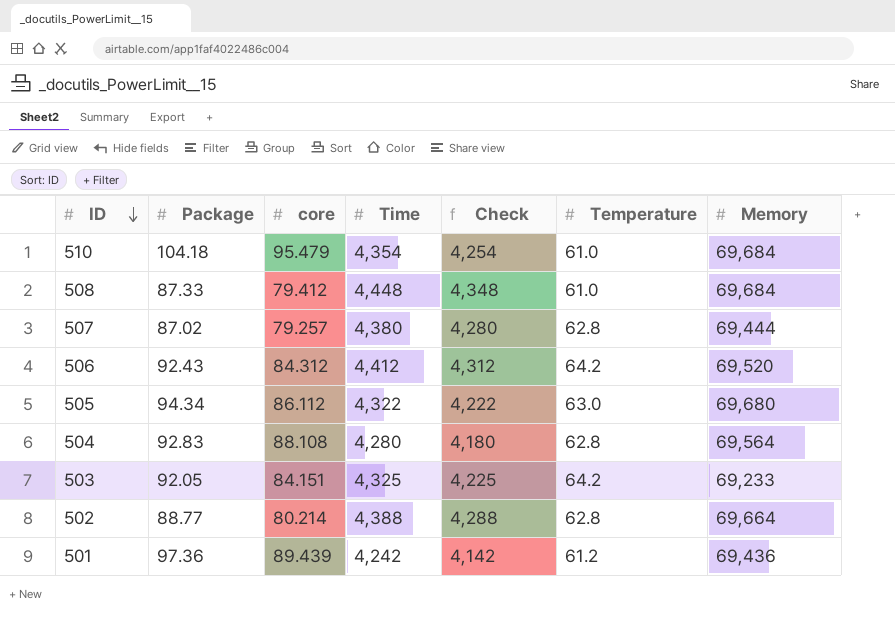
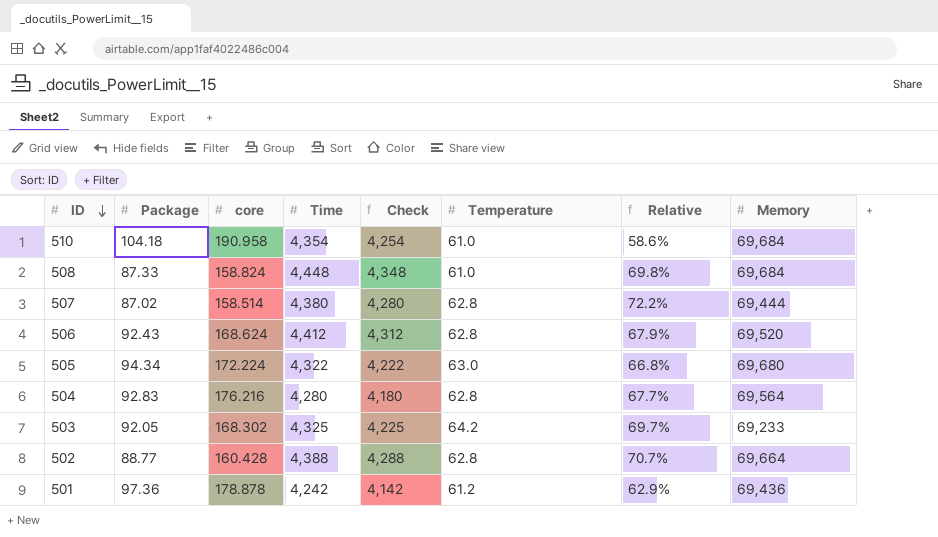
column Relative | formula: none -> [Temperature] / [Package]
510 | core: 95.479 -> 190.958
508 | core: 79.412 -> 158.824
507 | core: 79.257 -> 158.514
506 | core: 84.312 -> 168.624
506 | Temperature: 64.2 -> 62.8
505 | core: 86.112 -> 172.224
504 | core: 88.108 -> 176.216
503 | core: 84.151 -> 168.302
502 | core: 80.214 -> 160.428
501 | core: 89.439 -> 178.878

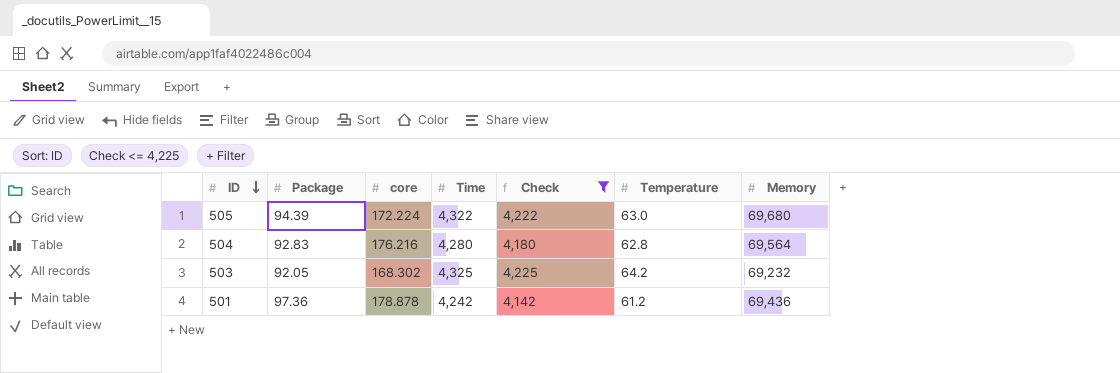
filter: none -> Check <= 4,225
column Relative | formula: [Temperature] / [Package] -> none
505 | Package: 94.34 -> 94.39
503 | Memory: 69,233 -> 69,232

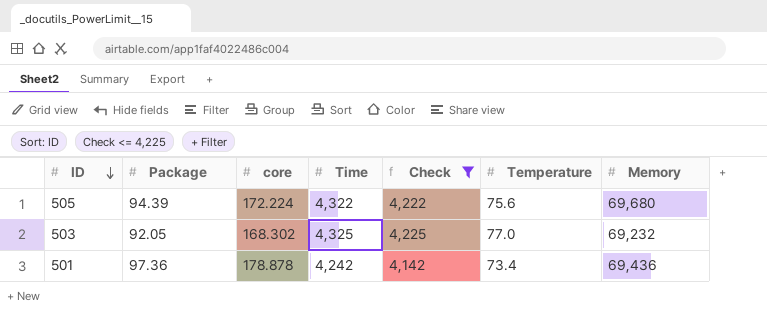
row 504: 92.83 | 176.216 | 4,280 | 4,180 | 62.8 | 69,564 -> none
505 | Temperature: 63.0 -> 75.6
503 | Temperature: 64.2 -> 77.0
501 | Temperature: 61.2 -> 73.4

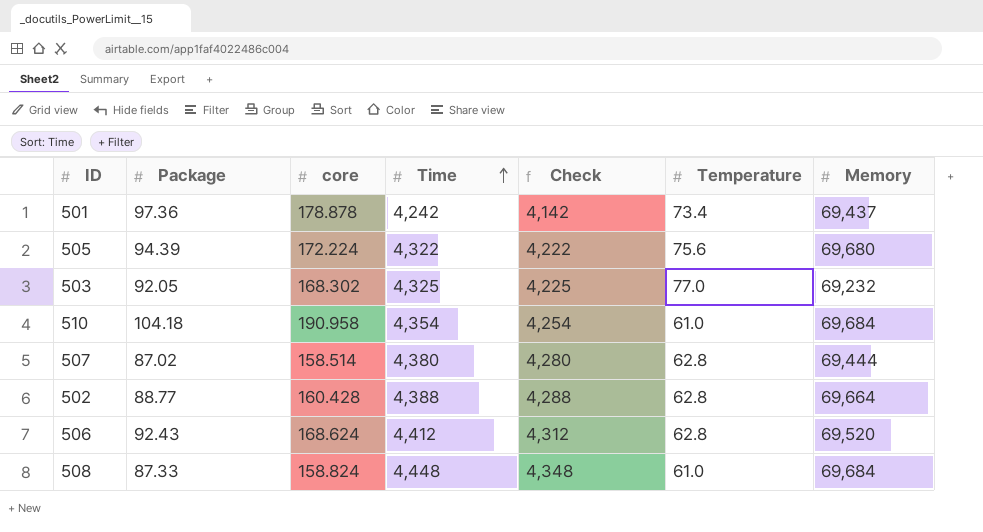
filter: Check <= 4,225 -> none
row order: ID descending -> Time ascending
501 | Memory: 69,436 -> 69,437

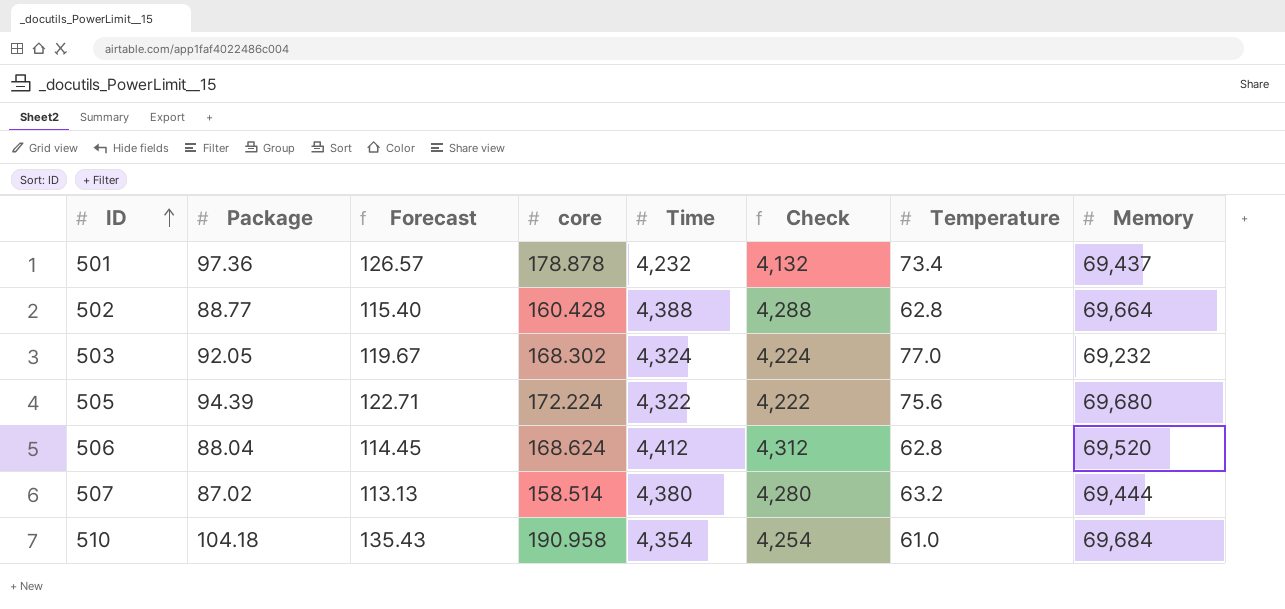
row order: Time ascending -> ID ascending
column Forecast | formula: none -> [Package] * 1.3
row 508: 87.33 | 158.824 | 4,448 | 4,348 | 61.0 | 69,684 -> none
501 | Time: 4,242 -> 4,232
501 | Check: 4,142 -> 4,132
503 | Time: 4,325 -> 4,324
503 | Check: 4,225 -> 4,224
506 | Package: 92.43 -> 88.04
507 | Temperature: 62.8 -> 63.2

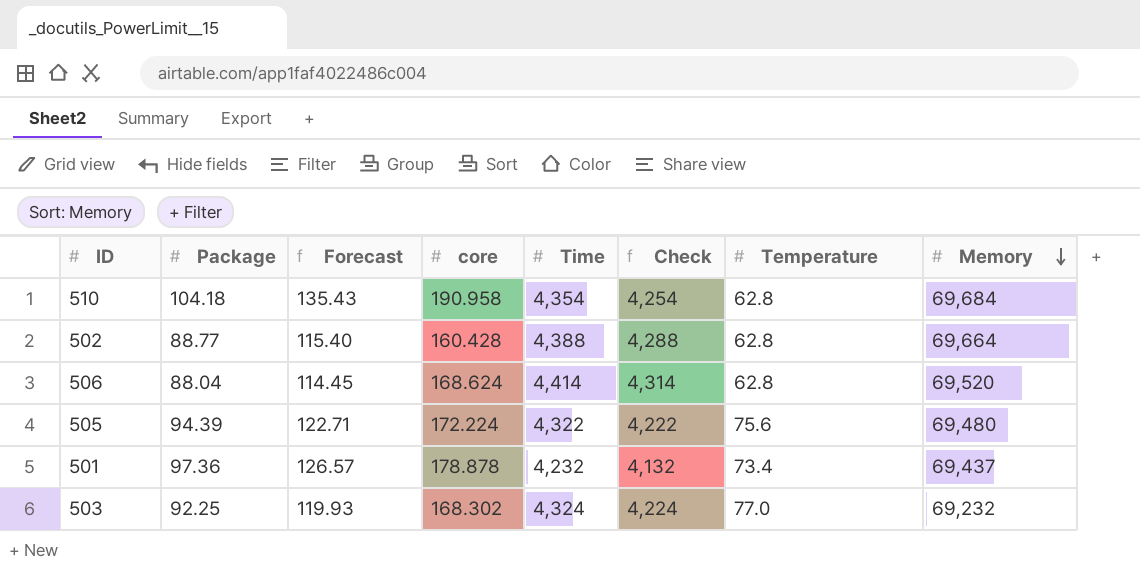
row order: ID ascending -> Memory descending
row 507: 87.02 | 113.13 | 158.514 | 4,380 | 4,280 | 63.2 | 69,444 -> none
510 | Temperature: 61.0 -> 62.8
506 | Time: 4,412 -> 4,414
506 | Check: 4,312 -> 4,314
505 | Memory: 69,680 -> 69,480
503 | Package: 92.05 -> 92.25
503 | Forecast: 119.67 -> 119.93

